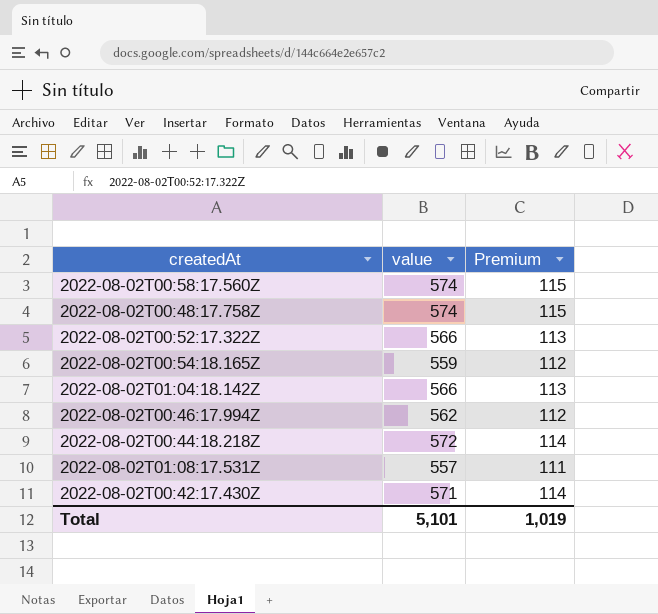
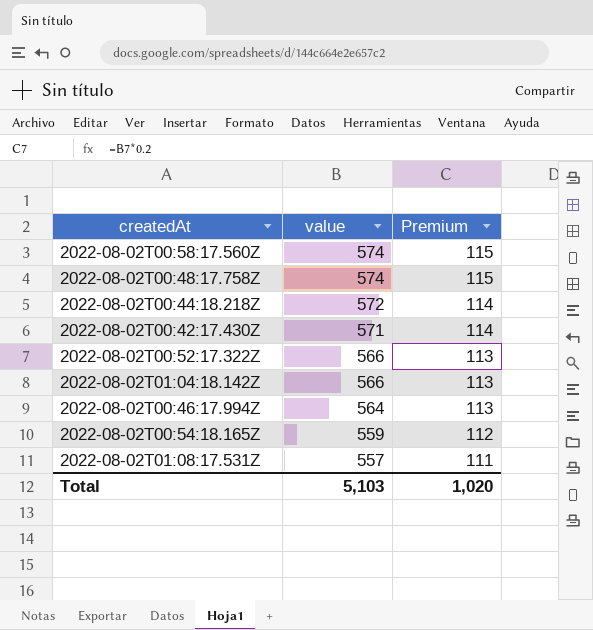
row order: none -> value descending
2022-08-02T00:46:17.994Z | value: 562 -> 564
2022-08-02T00:46:17.994Z | Premium: 112 -> 113
Total | value: 5,101 -> 5,103
Total | Premium: 1,019 -> 1,020

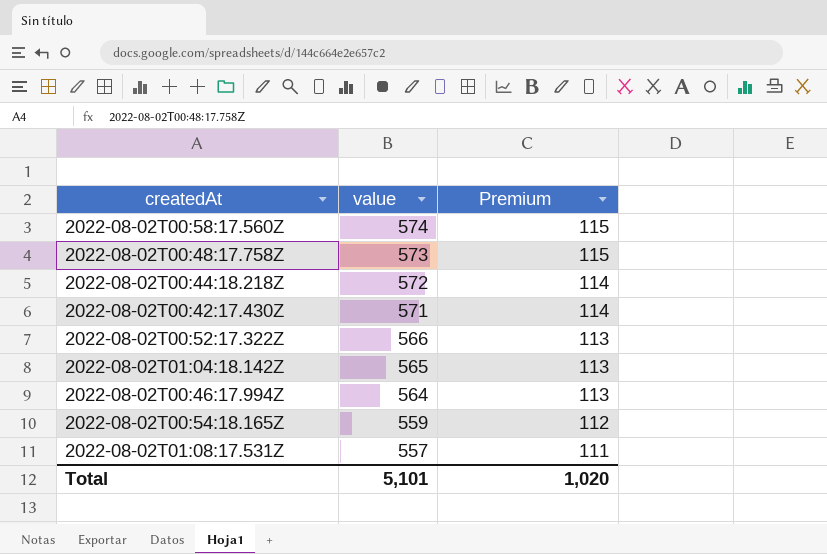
2022-08-02T00:48:17.758Z | value: 574 -> 573
2022-08-02T01:04:18.142Z | value: 566 -> 565
Total | value: 5,103 -> 5,101

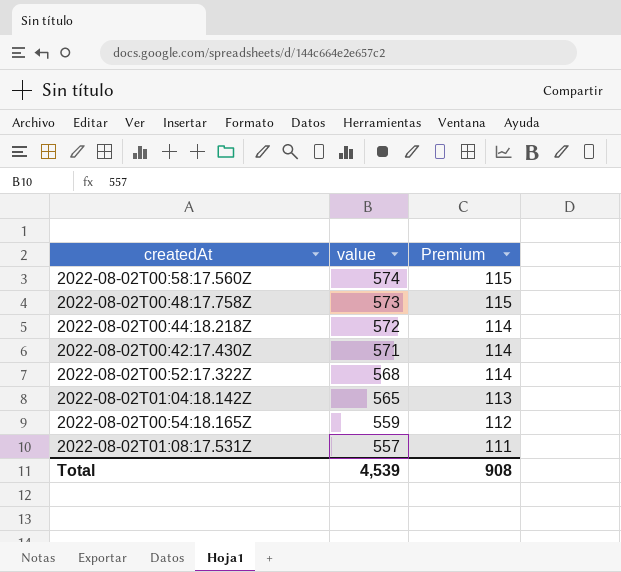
row 2022-08-02T00:46:17.994Z: 564 | 113 -> none
2022-08-02T00:52:17.322Z | value: 566 -> 568
2022-08-02T00:52:17.322Z | Premium: 113 -> 114
Total | value: 5,101 -> 4,539
Total | Premium: 1,020 -> 908

